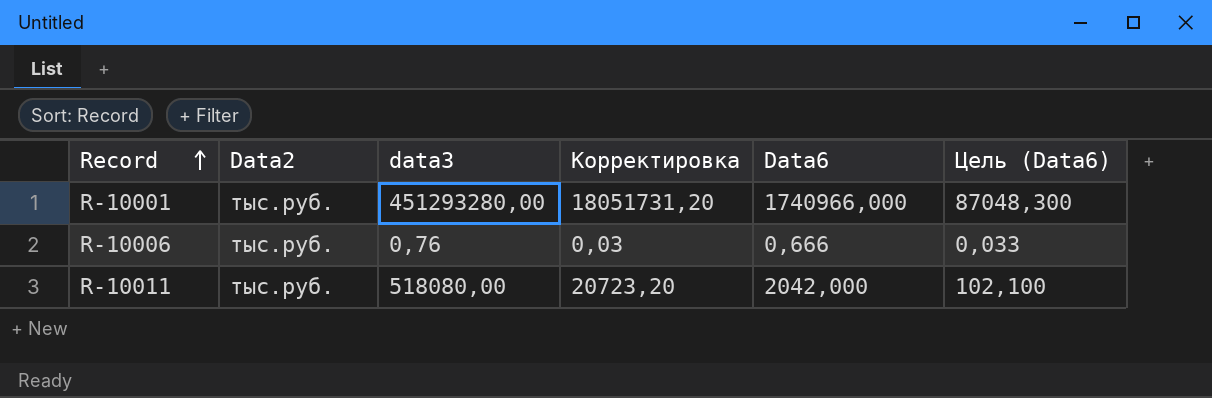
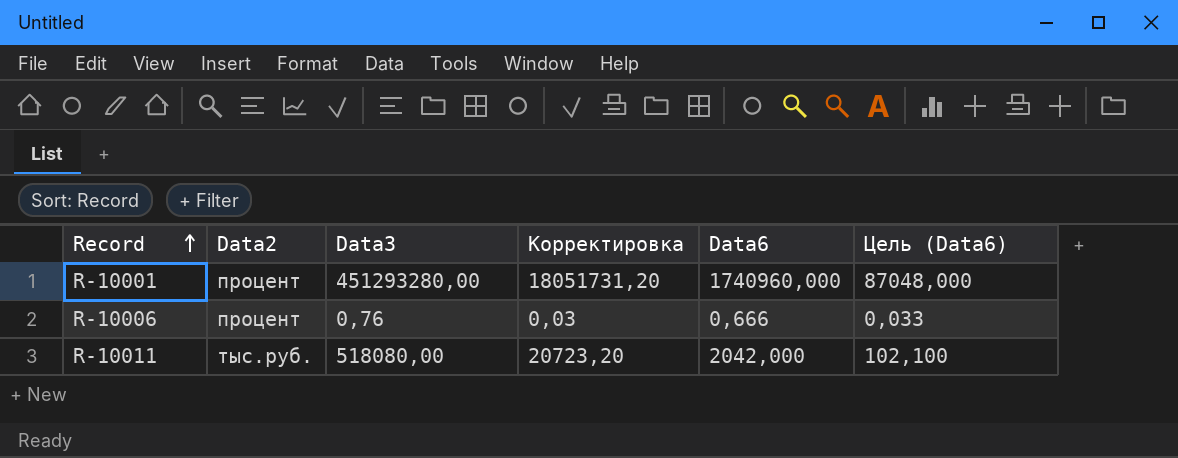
column name: data3 -> Data3
R-10001 | Data2: тыс.руб. -> процент
R-10001 | Data6: 1740966,000 -> 1740960,000
R-10001 | Цель (Data6): 87048,300 -> 87048,000
R-10006 | Data2: тыс.руб. -> процент

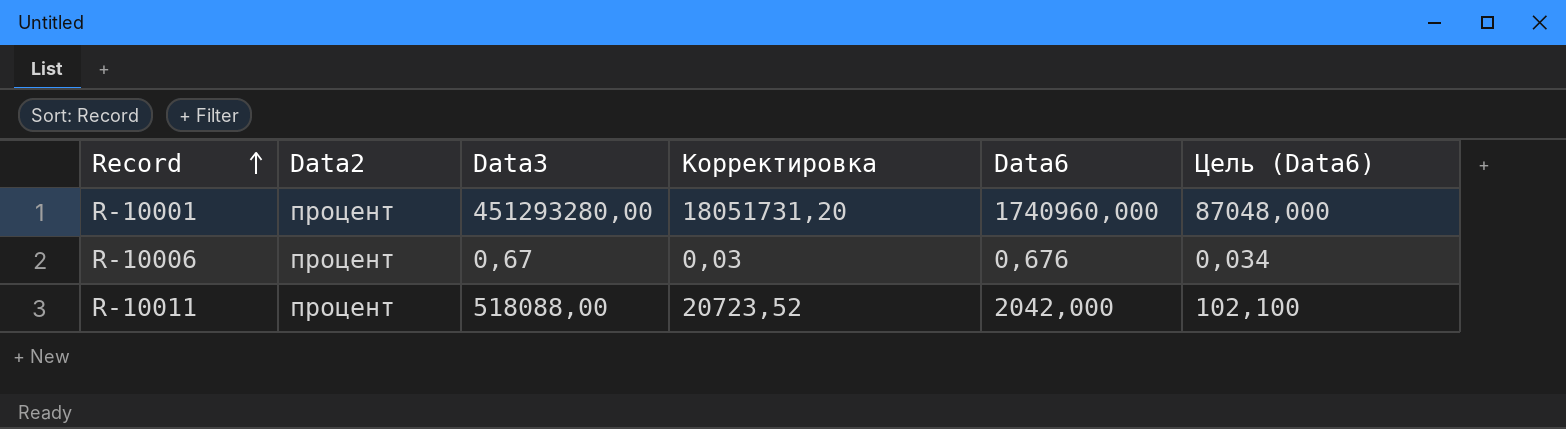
R-10006 | Data3: 0,76 -> 0,67
R-10006 | Data6: 0,666 -> 0,676
R-10006 | Цель (Data6): 0,033 -> 0,034
R-10011 | Data2: тыс.руб. -> процент
R-10011 | Data3: 518080,00 -> 518088,00
R-10011 | Корректировка: 20723,20 -> 20723,52

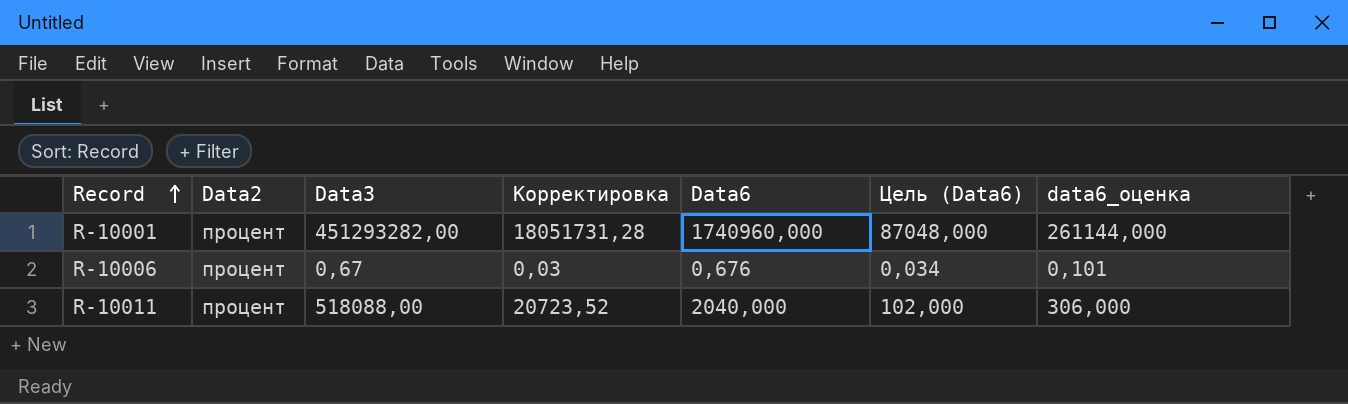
column data6_оценка | formula: none -> [Data6] * 0,15
R-10001 | Data3: 451293280,00 -> 451293282,00
R-10001 | Корректировка: 18051731,20 -> 18051731,28
R-10011 | Data6: 2042,000 -> 2040,000
R-10011 | Цель (Data6): 102,100 -> 102,000

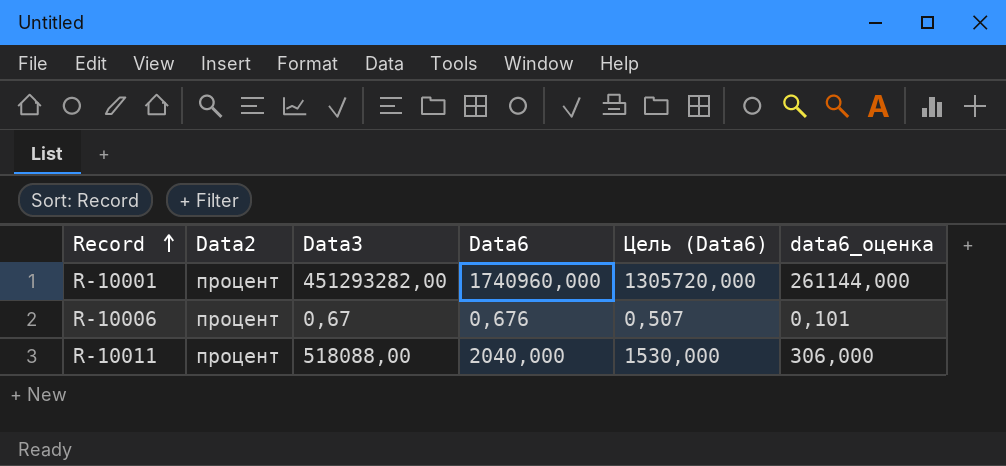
column Корректировка | formula: [Data3] * 0,04 -> none
column Цель (Data6) | formula: [Data6] * 0,05 -> [Data6] * 0,75

